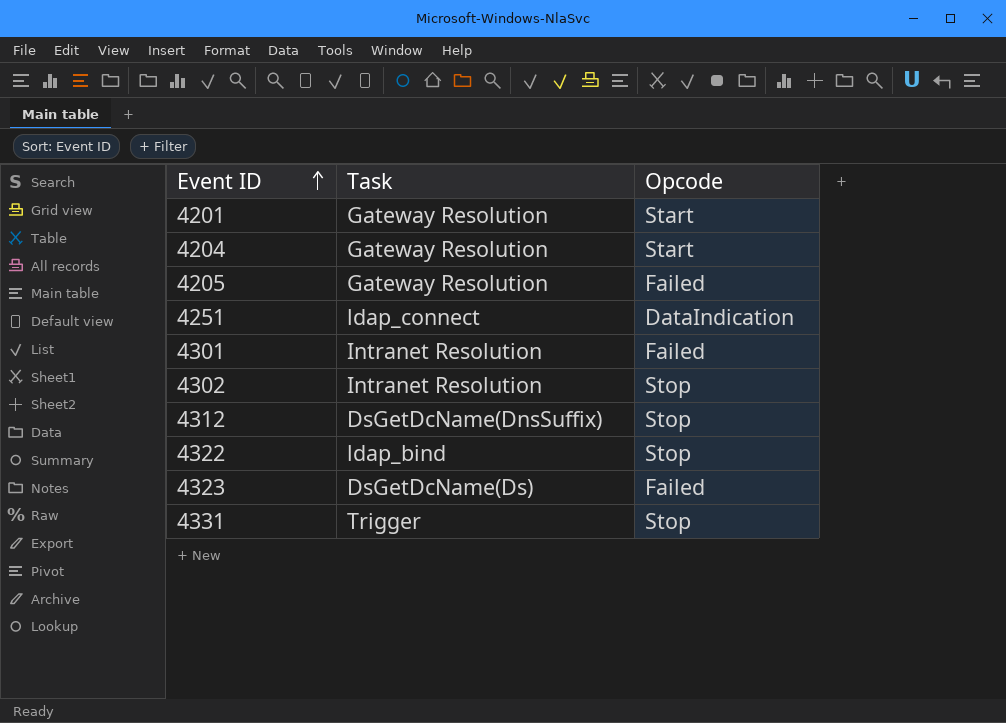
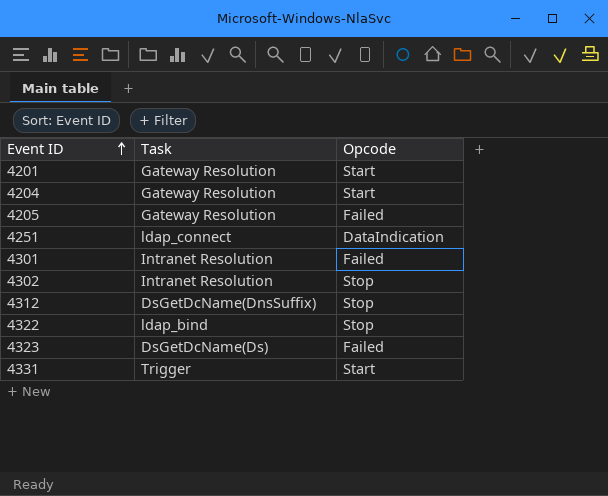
4331 | Opcode: Stop -> Start

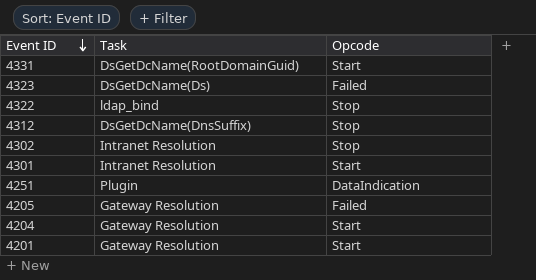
row order: Event ID ascending -> Event ID descending
4331 | Task: Trigger -> DsGetDcName(RootDomainGuid)
4301 | Opcode: Failed -> Start
4251 | Task: ldap_connect -> Plugin

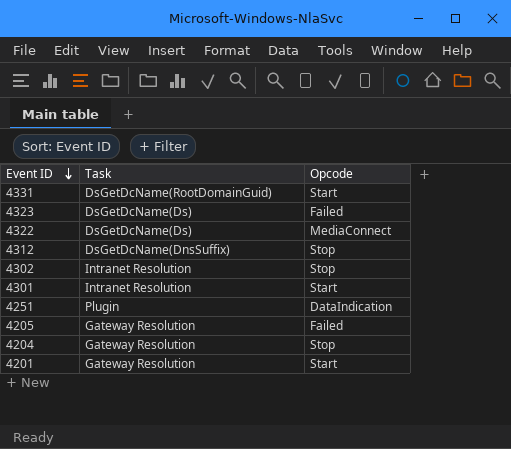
4322 | Task: ldap_bind -> DsGetDcName(Ds)
4322 | Opcode: Stop -> MediaConnect
4204 | Opcode: Start -> Stop

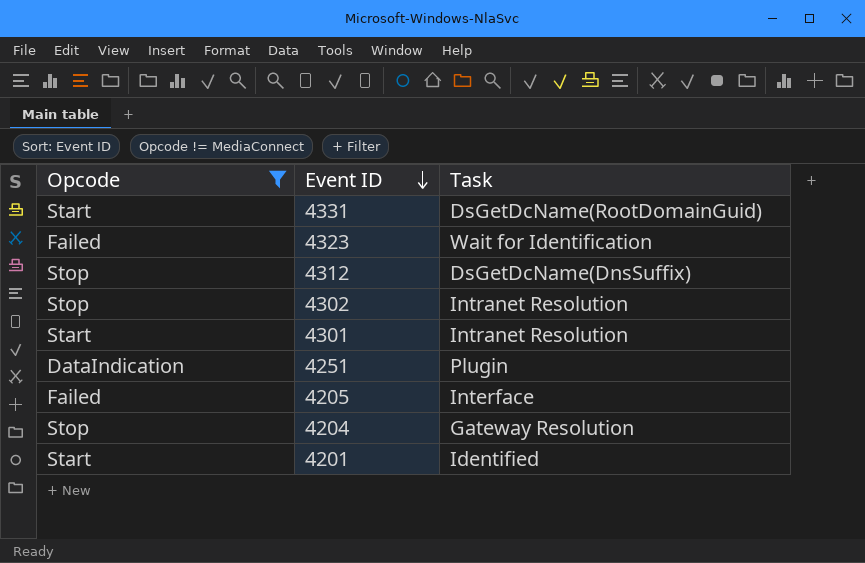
filter: none -> Opcode != MediaConnect
column Opcode | position: 3 -> 1
4323 | Task: DsGetDcName(Ds) -> Wait for Identification
4205 | Task: Gateway Resolution -> Interface
4201 | Task: Gateway Resolution -> Identified

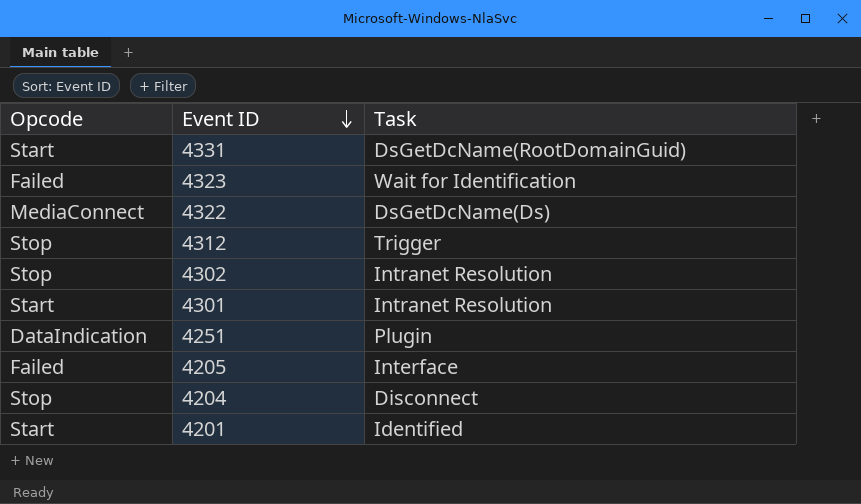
filter: Opcode != MediaConnect -> none
4312 | Task: DsGetDcName(DnsSuffix) -> Trigger
4204 | Task: Gateway Resolution -> Disconnect

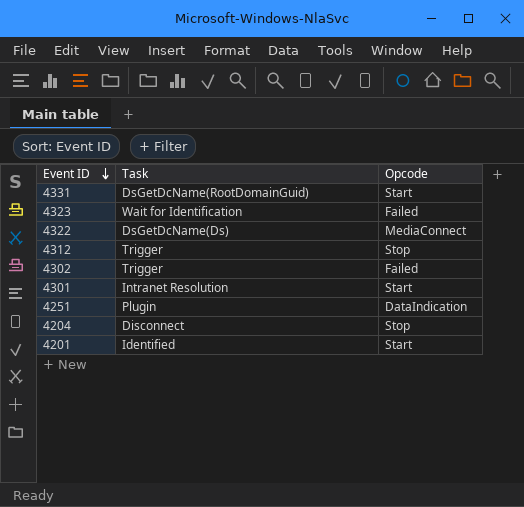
column Opcode | position: 1 -> 3
row 4205: Failed | Interface -> none
4302 | Task: Intranet Resolution -> Trigger
4302 | Opcode: Stop -> Failed

